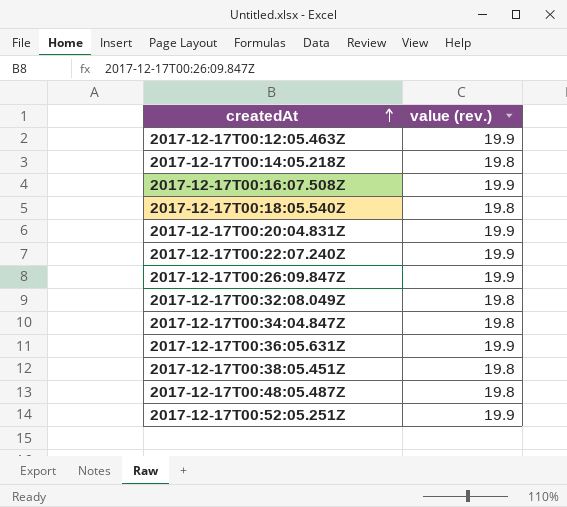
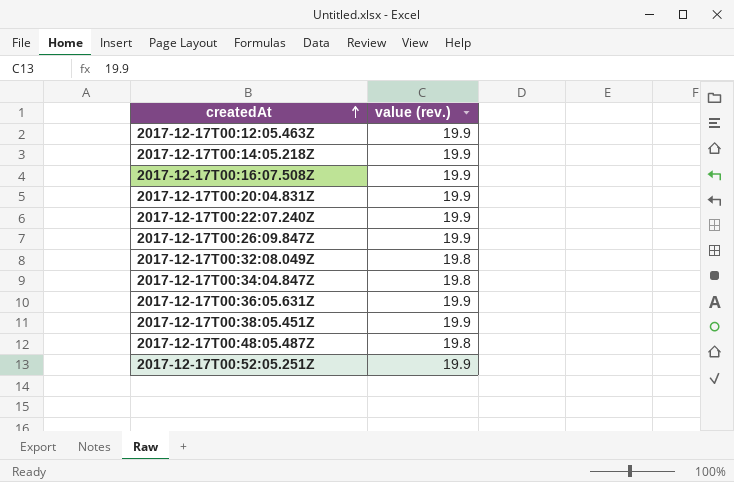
row 2017-12-17T00:18:05.540Z: 19.8 -> none
2017-12-17T00:14:05.218Z | value (rev.): 19.8 -> 19.9
2017-12-17T00:38:05.451Z | value (rev.): 19.8 -> 19.9

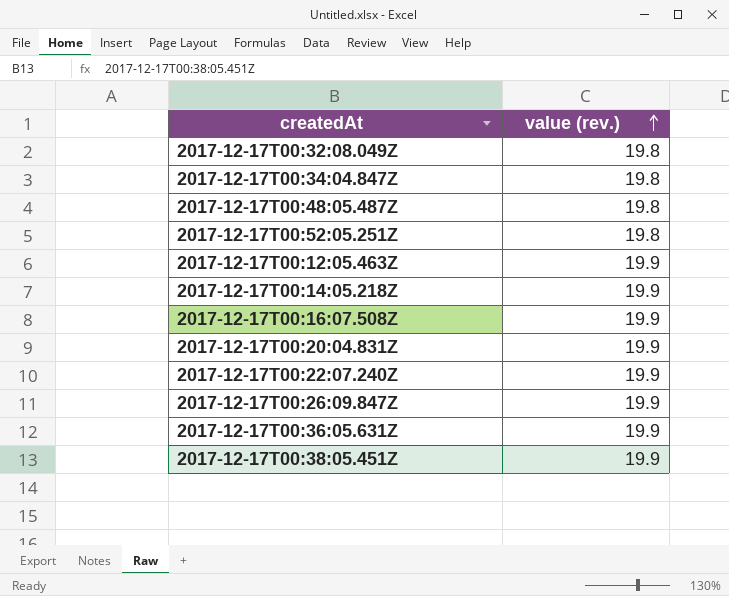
row order: createdAt ascending -> value (rev.) ascending
2017-12-17T00:52:05.251Z | value (rev.): 19.9 -> 19.8

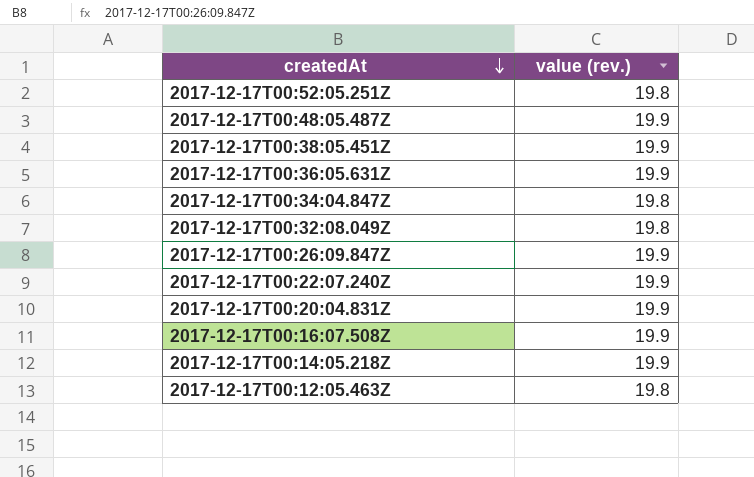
row order: value (rev.) ascending -> createdAt descending
2017-12-17T00:48:05.487Z | value (rev.): 19.8 -> 19.9
2017-12-17T00:12:05.463Z | value (rev.): 19.9 -> 19.8

